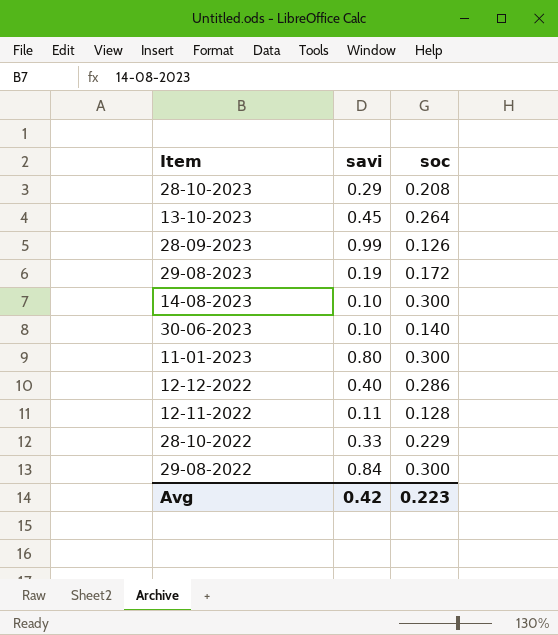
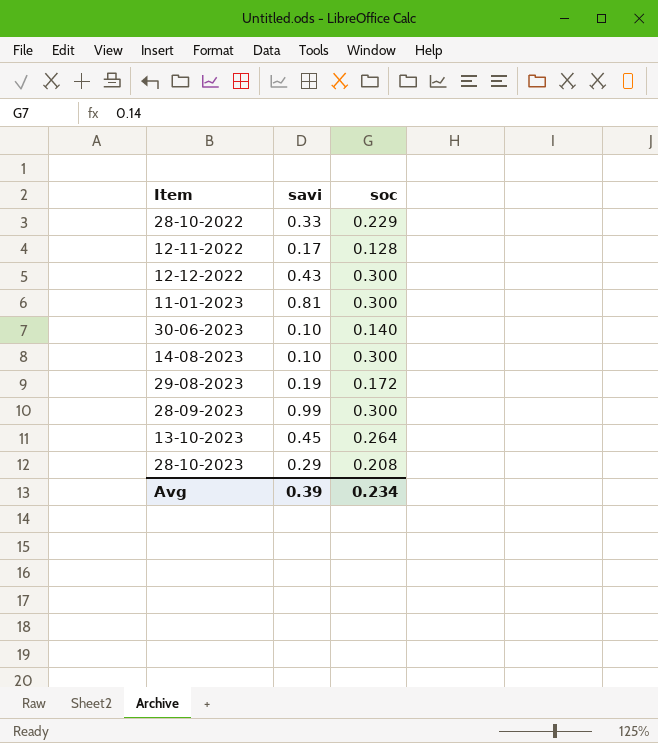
row order: Item descending -> Item ascending
row 29-08-2022: 0.84 | 0.300 -> none
12-11-2022 | savi: 0.11 -> 0.17
12-12-2022 | savi: 0.40 -> 0.43
12-12-2022 | soc: 0.286 -> 0.300
11-01-2023 | savi: 0.80 -> 0.81
28-09-2023 | soc: 0.126 -> 0.300
Avg | savi: 0.42 -> 0.39
Avg | soc: 0.223 -> 0.234

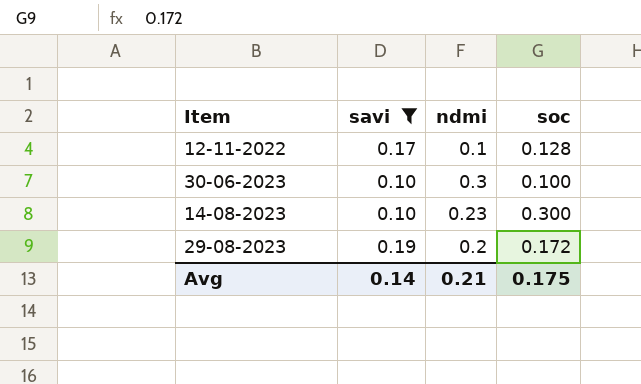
filter: none -> savi <= 0.19
column ndmi | position: none -> 3
30-06-2023 | soc: 0.140 -> 0.100
Avg | savi: 0.39 -> 0.14
Avg | soc: 0.234 -> 0.175

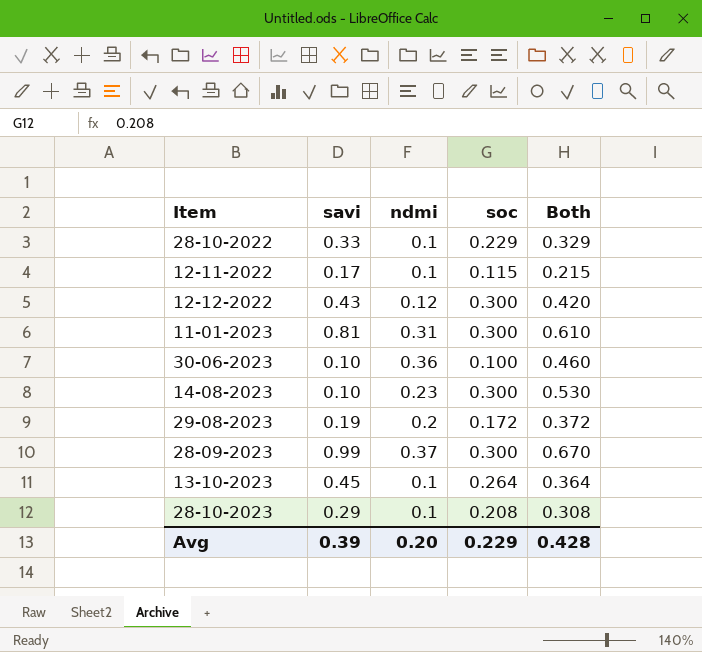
filter: savi <= 0.19 -> none
column Both | formula: none -> [ndmi] + [soc]
12-11-2022 | soc: 0.128 -> 0.115
30-06-2023 | ndmi: 0.3 -> 0.36
Avg | savi: 0.14 -> 0.39
Avg | ndmi: 0.21 -> 0.20
Avg | soc: 0.175 -> 0.229

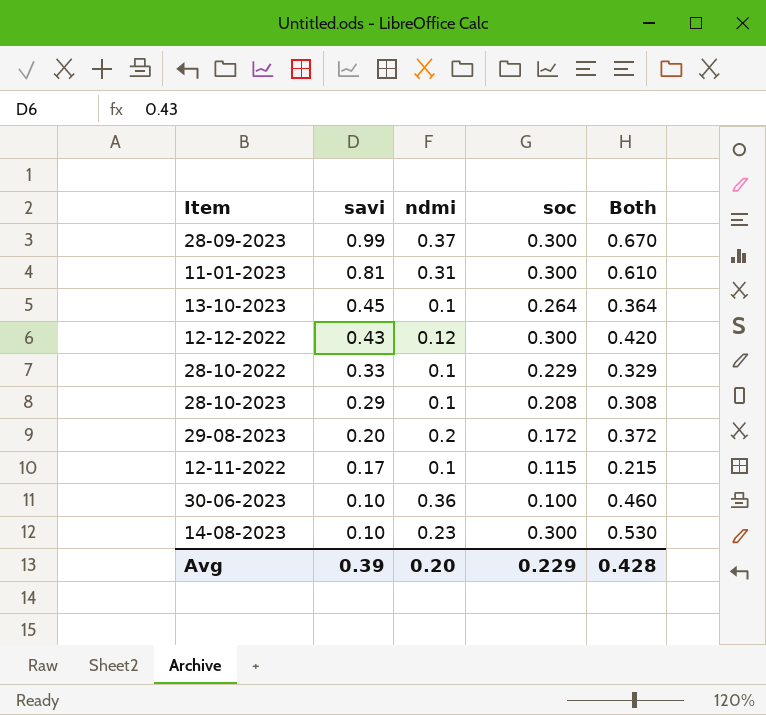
row order: Item ascending -> savi descending
29-08-2023 | savi: 0.19 -> 0.20

